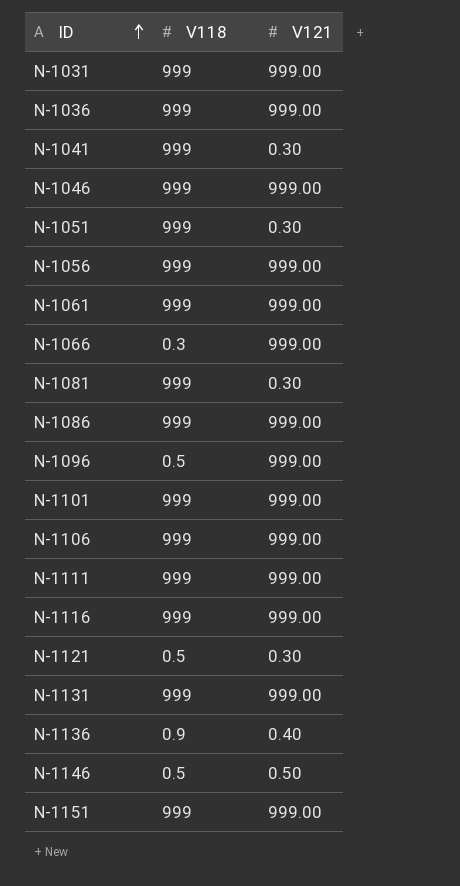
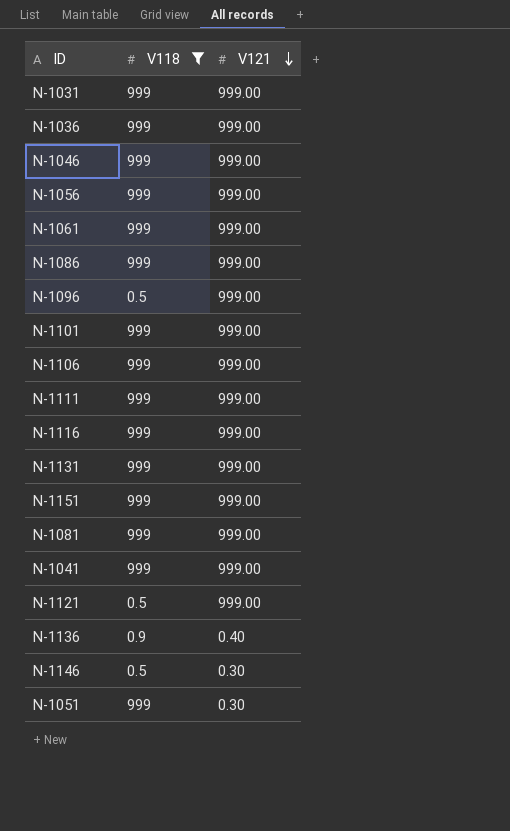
filter: none -> V118 != 0.3
row order: ID ascending -> V121 descending
N-1081 | V121: 0.30 -> 999.00
N-1041 | V121: 0.30 -> 999.00
N-1121 | V121: 0.30 -> 999.00
N-1146 | V121: 0.50 -> 0.30

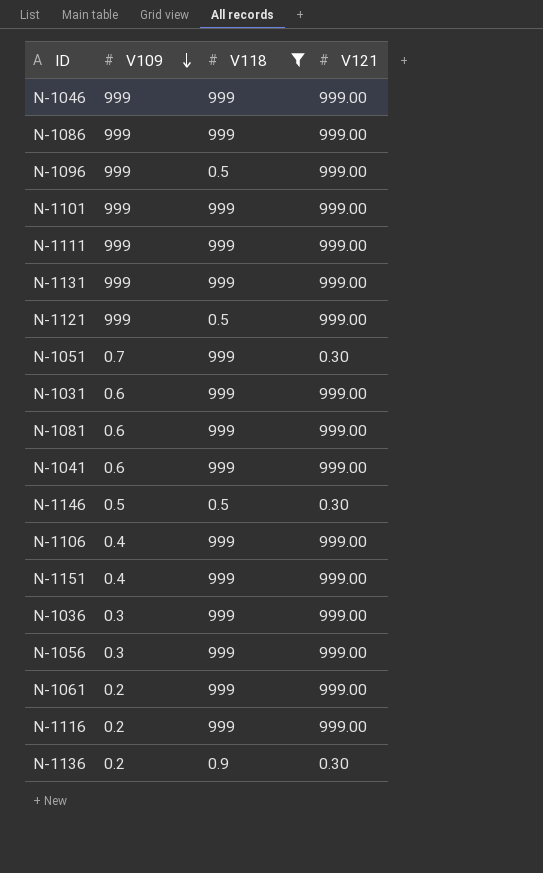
row order: V121 descending -> V109 descending
column V109 | position: none -> 2
N-1136 | V121: 0.40 -> 0.30

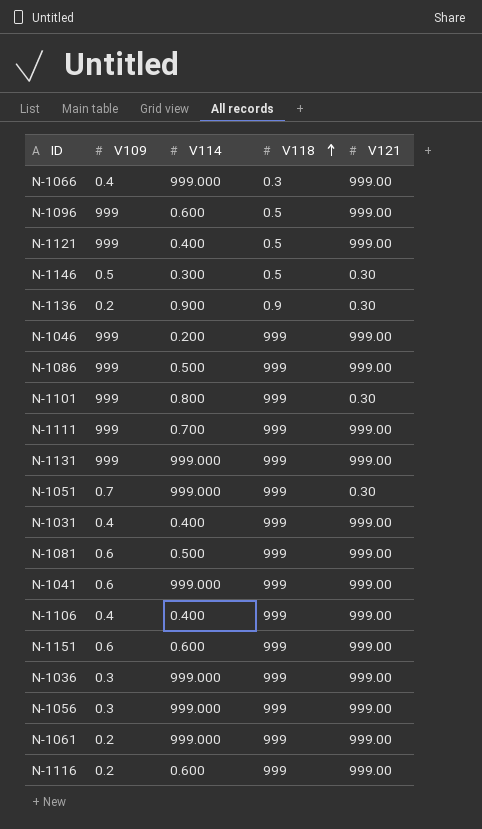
filter: V118 != 0.3 -> none
row order: V109 descending -> V118 ascending
column V114 | position: none -> 3
N-1101 | V121: 999.00 -> 0.30
N-1031 | V109: 0.6 -> 0.4
N-1151 | V109: 0.4 -> 0.6

